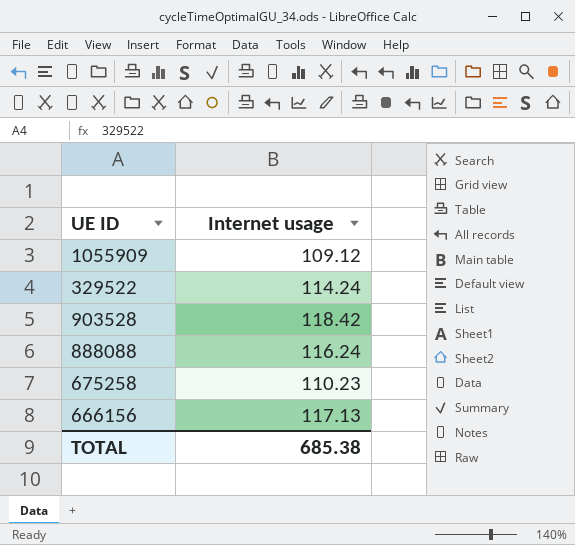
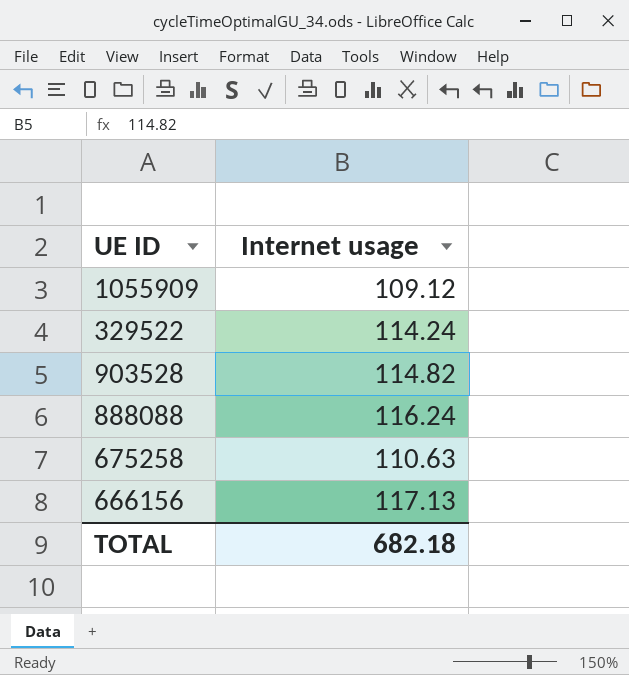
903528 | Internet usage: 118.42 -> 114.82
675258 | Internet usage: 110.23 -> 110.63
TOTAL | Internet usage: 685.38 -> 682.18

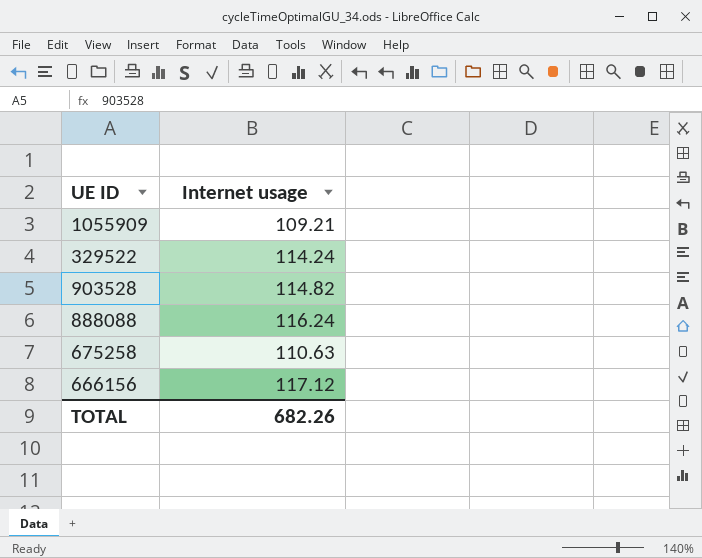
1055909 | Internet usage: 109.12 -> 109.21
666156 | Internet usage: 117.13 -> 117.12
TOTAL | Internet usage: 682.18 -> 682.26

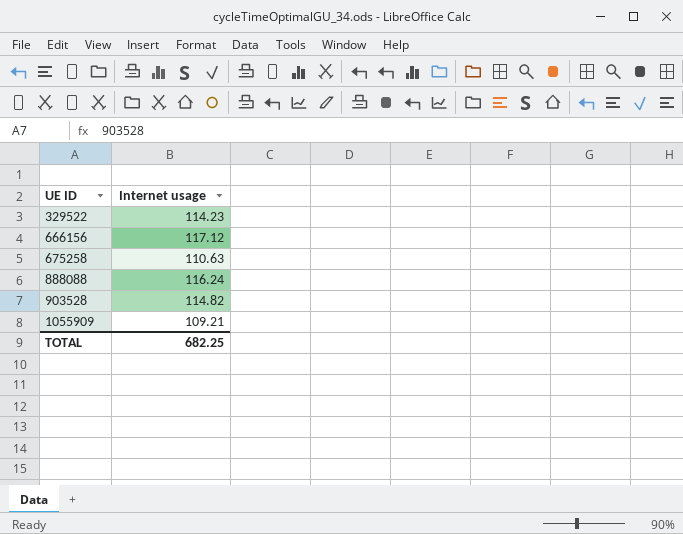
row order: none -> UE ID ascending
329522 | Internet usage: 114.24 -> 114.23
TOTAL | Internet usage: 682.26 -> 682.25

